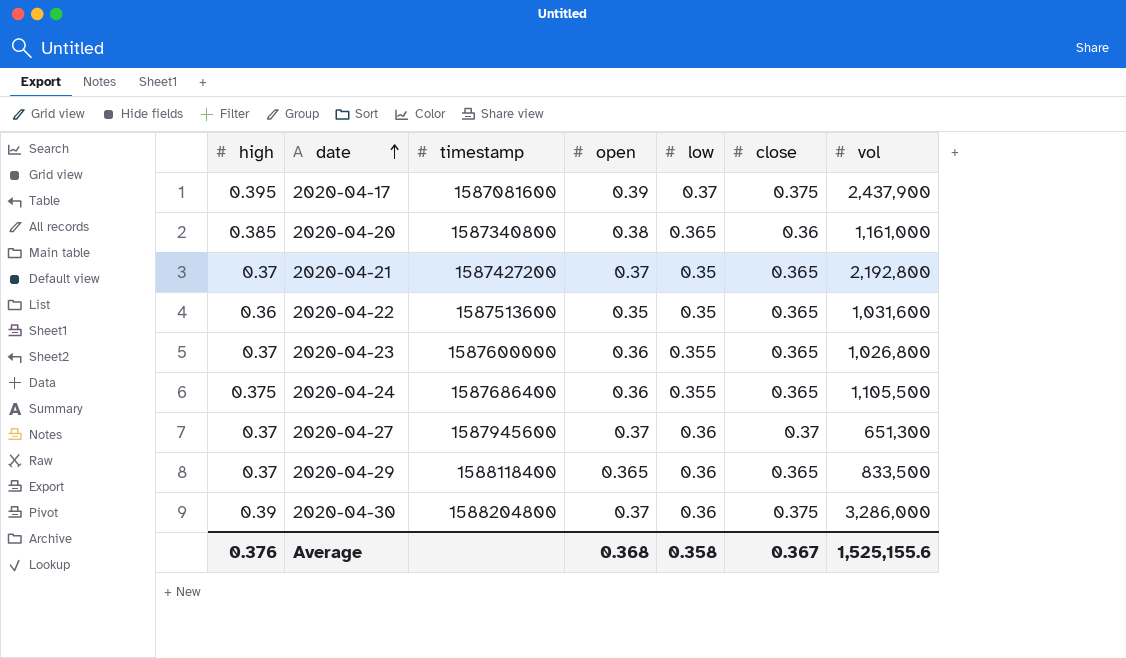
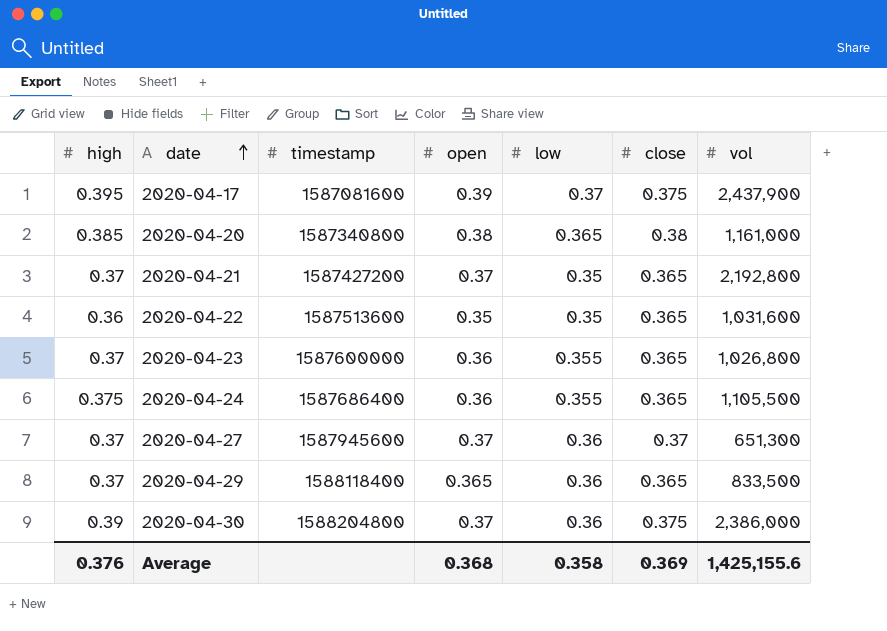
2020-04-20 | close: 0.36 -> 0.38
2020-04-30 | vol: 3,286,000 -> 2,386,000
Average | close: 0.367 -> 0.369
Average | vol: 1,525,155.6 -> 1,425,155.6

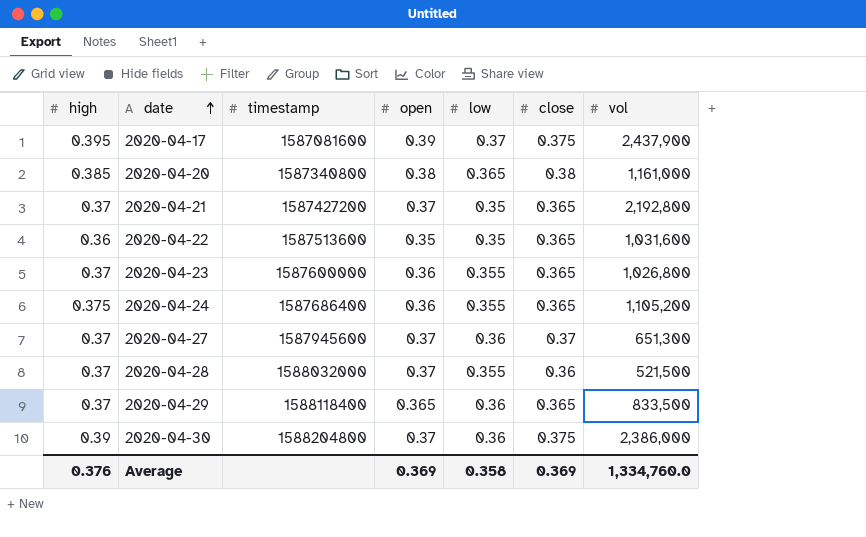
2020-04-24 | vol: 1,105,500 -> 1,105,200
row 2020-04-28: none -> 0.37 | 1588032000 | 0.37 | 0.355 | 0.36 | 521,500
Average | open: 0.368 -> 0.369
Average | vol: 1,425,155.6 -> 1,334,760.0

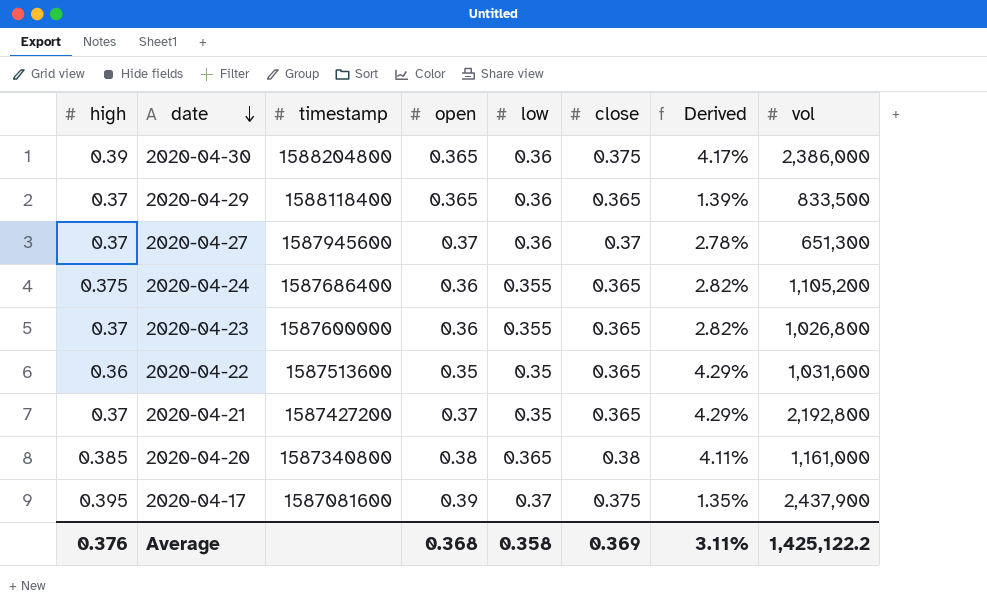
row order: date ascending -> date descending
column Derived | formula: none -> ([close] - [low]) / [low]
row 2020-04-28: 0.37 | 1588032000 | 0.37 | 0.355 | 0.36 | 521,500 -> none
2020-04-30 | open: 0.37 -> 0.365
Average | open: 0.369 -> 0.368
Average | vol: 1,334,760.0 -> 1,425,122.2

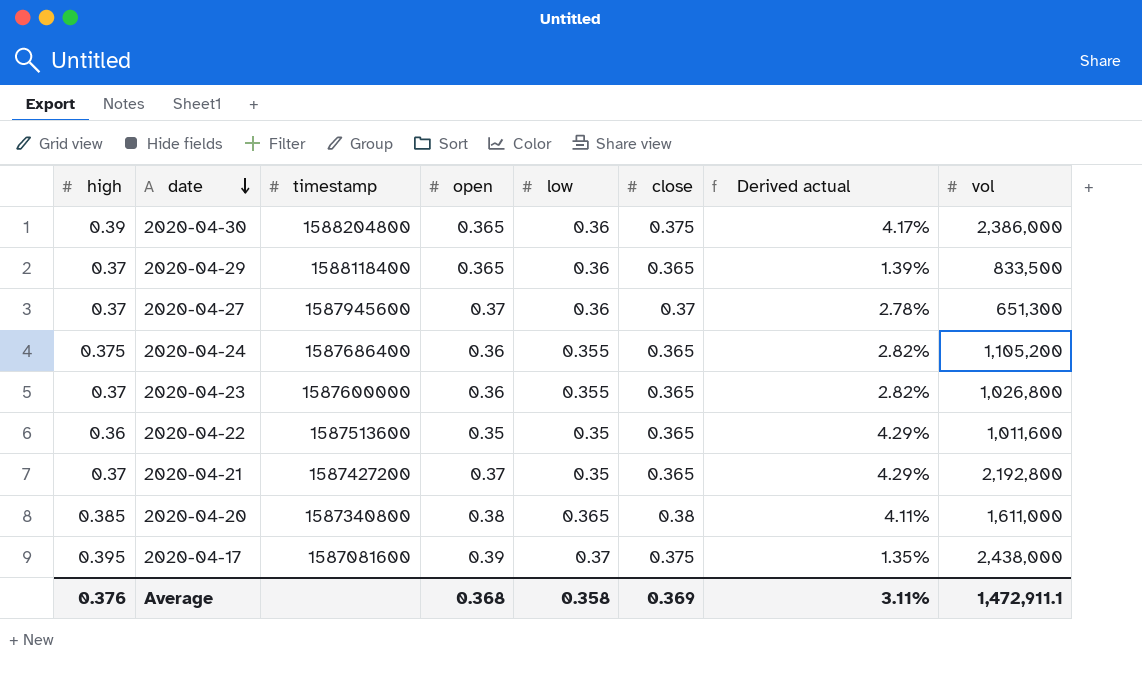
column name: Derived -> Derived actual
2020-04-22 | vol: 1,031,600 -> 1,011,600
2020-04-20 | vol: 1,161,000 -> 1,611,000
2020-04-17 | vol: 2,437,900 -> 2,438,000
Average | vol: 1,425,122.2 -> 1,472,911.1

